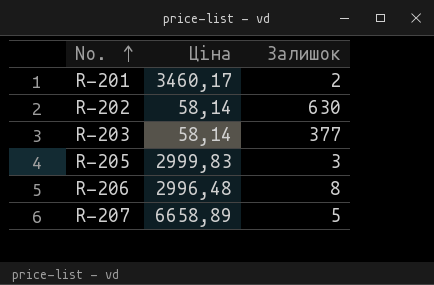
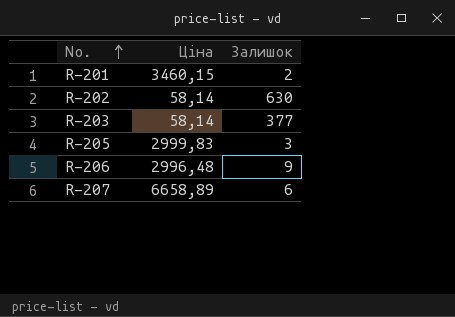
R-201 | Ціна: 3460,17 -> 3460,15
R-206 | Залишок: 8 -> 9
R-207 | Залишок: 5 -> 6

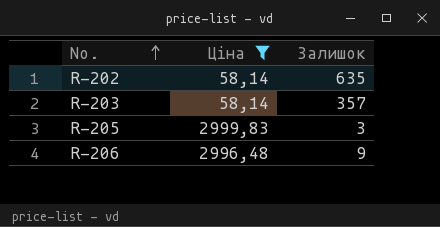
filter: none -> Ціна <= 2999,83
R-202 | Залишок: 630 -> 635
R-203 | Залишок: 377 -> 357

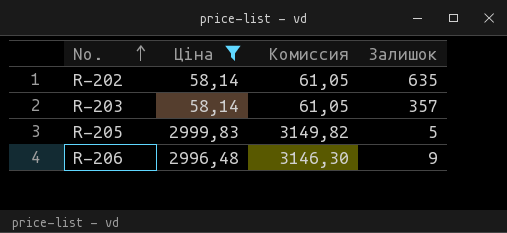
column Комиссия | formula: none -> [Ціна] * 1,05
R-205 | Залишок: 3 -> 5

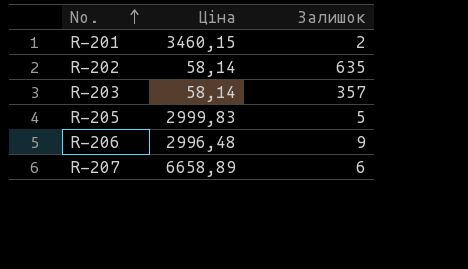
filter: Ціна <= 2999,83 -> none
column Комиссия | formula: [Ціна] * 1,05 -> none

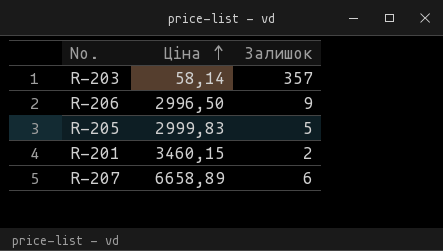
row order: No. ascending -> Ціна ascending
row R-202: 58,14 | 635 -> none
R-206 | Ціна: 2996,48 -> 2996,50

